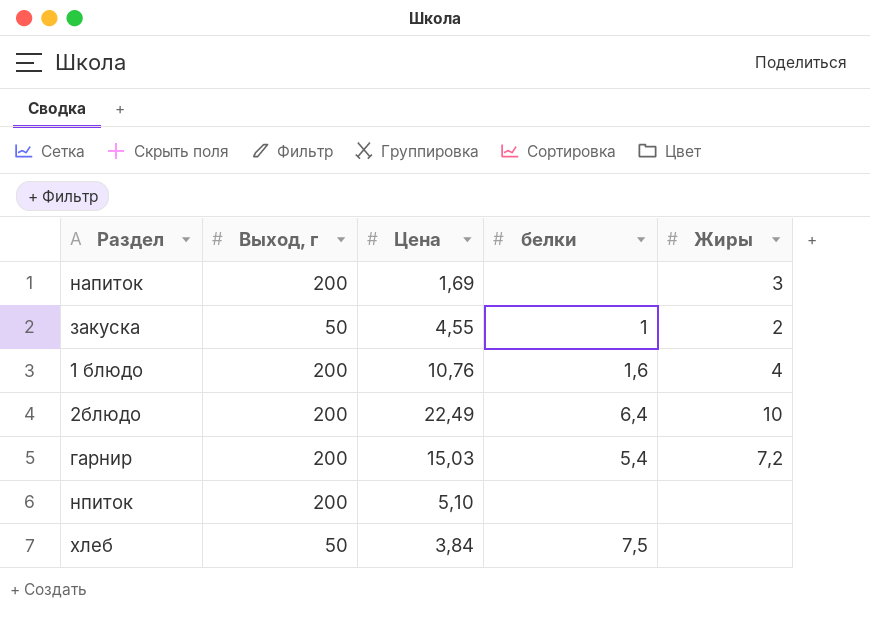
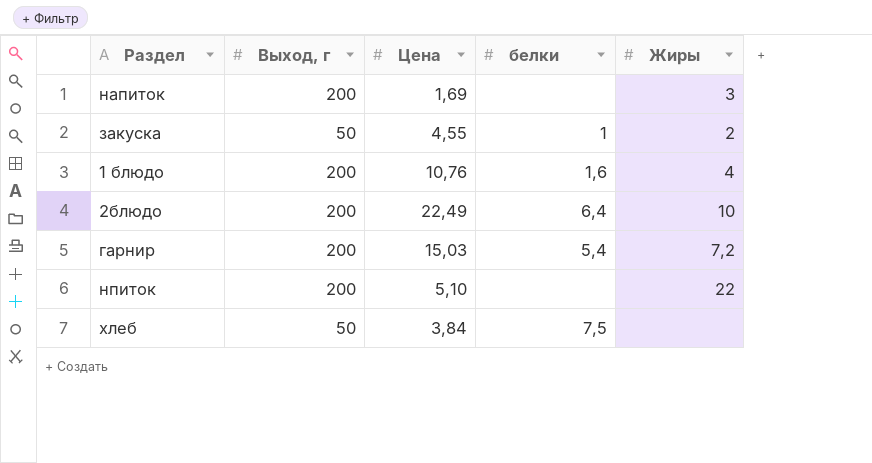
нпиток | Жиры: none -> 22

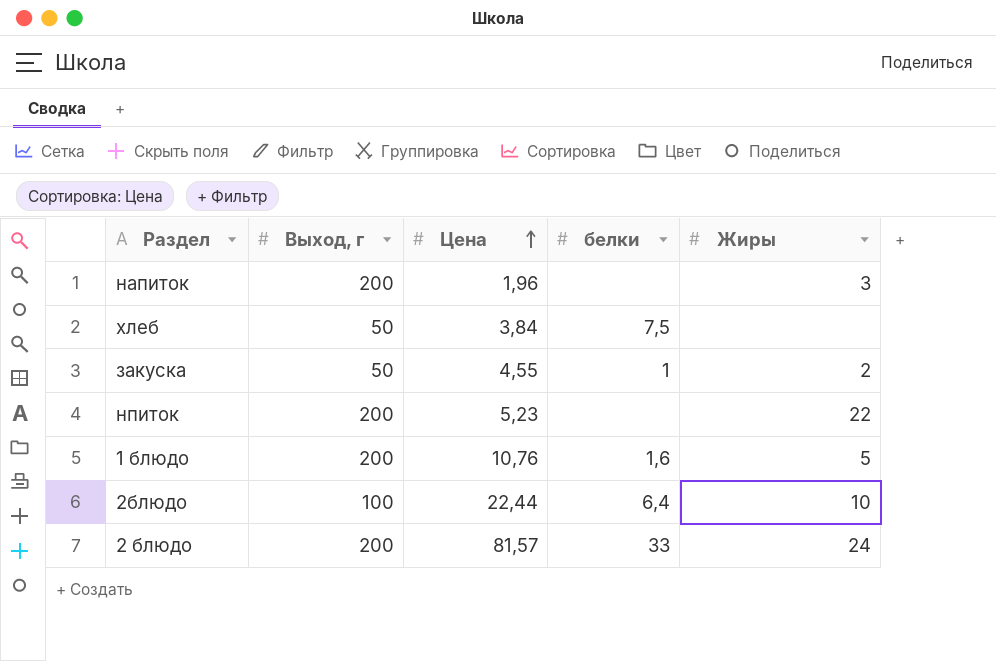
row order: none -> Цена ascending
row гарнир: 200 | 15,03 | 5,4 | 7,2 -> none
напиток | Цена: 1,69 -> 1,96
нпиток | Цена: 5,10 -> 5,23
1 блюдо | Жиры: 4 -> 5
2блюдо | Выход, г: 200 -> 100
2блюдо | Цена: 22,49 -> 22,44
row 2 блюдо: none -> 200 | 81,57 | 33 | 24

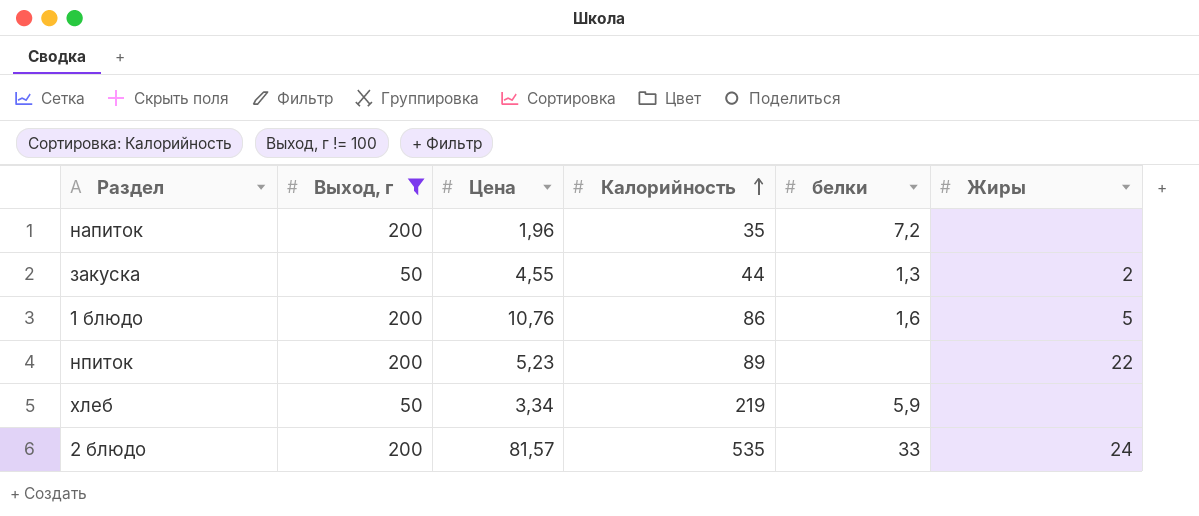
filter: none -> Выход, г != 100
row order: Цена ascending -> Калорийность ascending
column Калорийность | position: none -> 4
напиток | белки: none -> 7,2
напиток | Жиры: 3 -> none
закуска | белки: 1 -> 1,3
хлеб | Цена: 3,84 -> 3,34
хлеб | белки: 7,5 -> 5,9

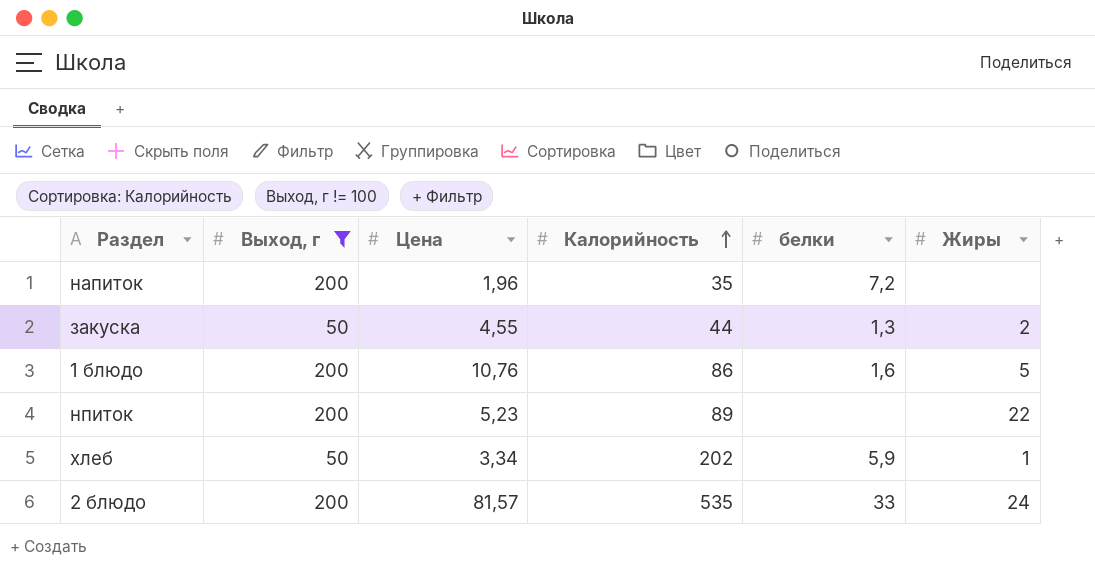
хлеб | Калорийность: 219 -> 202
хлеб | Жиры: none -> 1

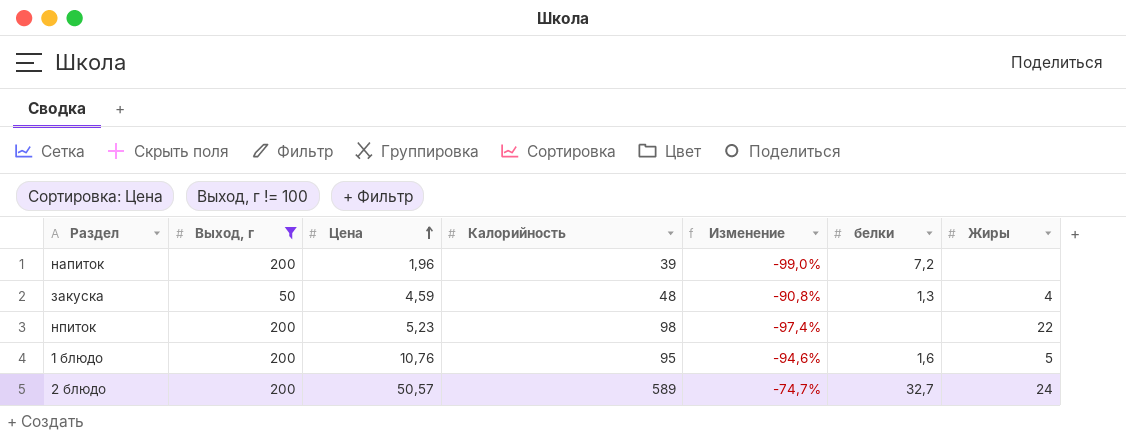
row order: Калорийность ascending -> Цена ascending
column Изменение | formula: none -> ([Цена] - [Выход, г]) / [Выход, г]
row хлеб: 50 | 3,34 | 202 | 5,9 | 1 -> none
напиток | Калорийность: 35 -> 39
закуска | Цена: 4,55 -> 4,59
закуска | Калорийность: 44 -> 48
закуска | Жиры: 2 -> 4
нпиток | Калорийность: 89 -> 98
1 блюдо | Калорийность: 86 -> 95
2 блюдо | Цена: 81,57 -> 50,57
2 блюдо | Калорийность: 535 -> 589
2 блюдо | белки: 33 -> 32,7

